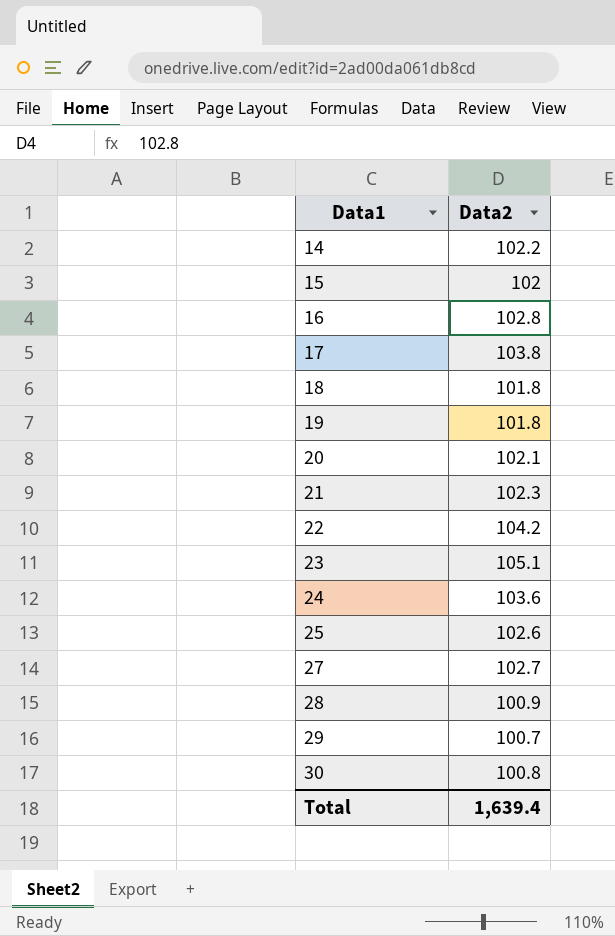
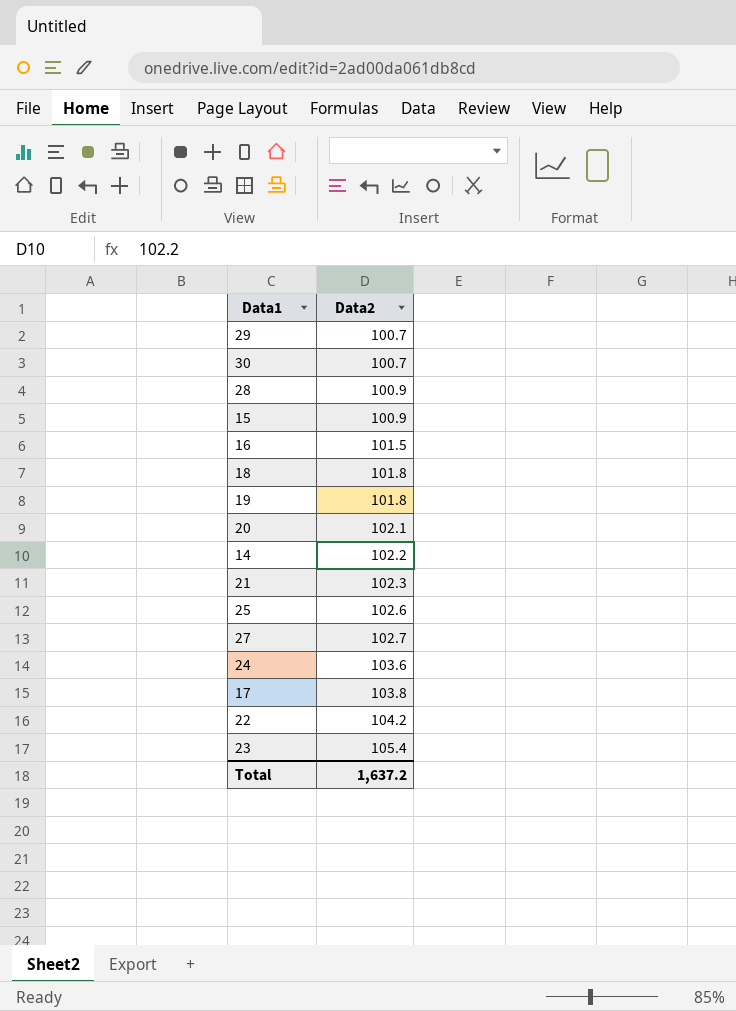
row order: Data1 ascending -> Data2 ascending
30 | Data2: 100.8 -> 100.7
15 | Data2: 102 -> 100.9
16 | Data2: 102.8 -> 101.5
23 | Data2: 105.1 -> 105.4
Total | Data2: 1,639.4 -> 1,637.2

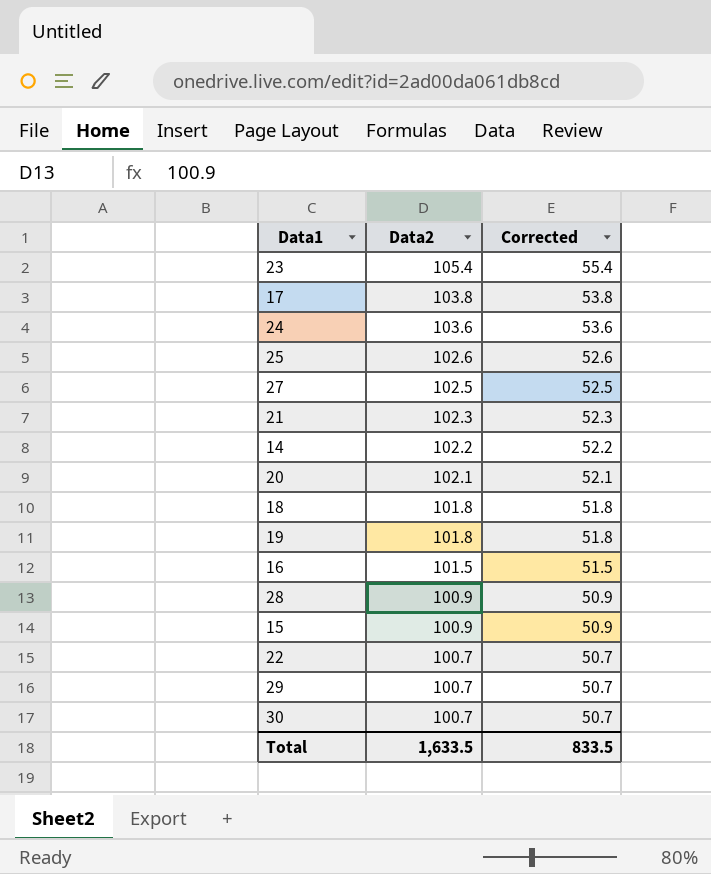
row order: Data2 ascending -> Data2 descending
column Corrected | formula: none -> [Data2] - 50
27 | Data2: 102.7 -> 102.5
22 | Data2: 104.2 -> 100.7
Total | Data2: 1,637.2 -> 1,633.5

